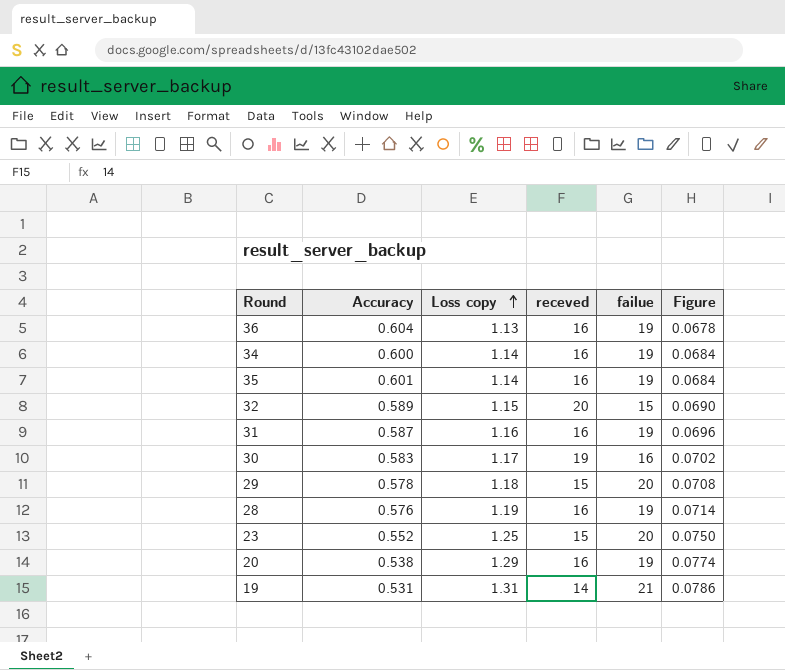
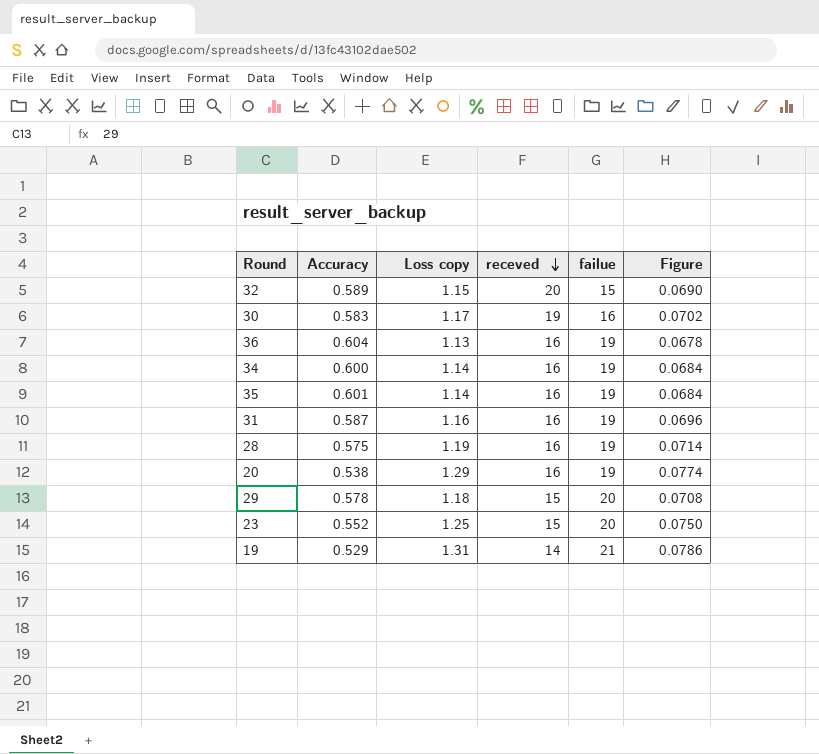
row order: Loss copy ascending -> receved descending
28 | Accuracy: 0.576 -> 0.575
19 | Accuracy: 0.531 -> 0.529

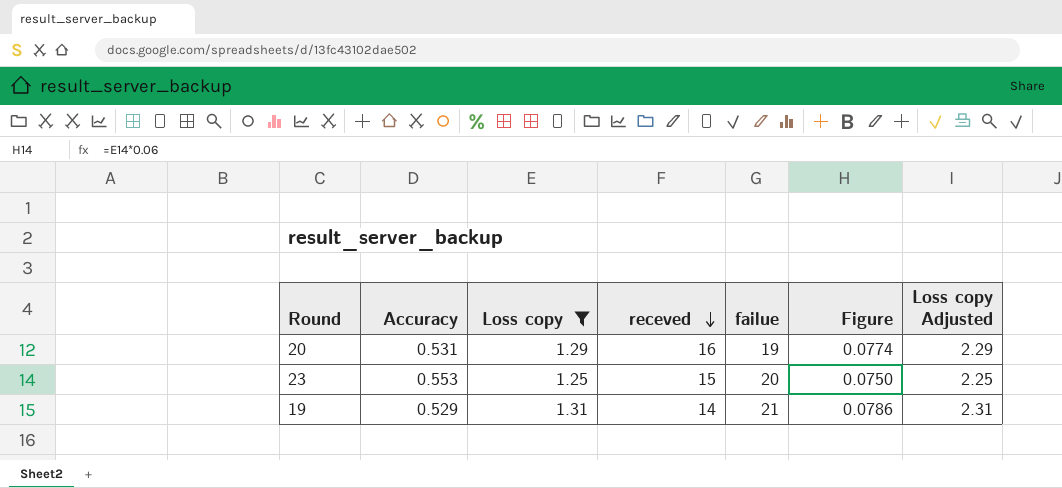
filter: none -> Loss copy >= 1.25
column Loss copy Adjusted | formula: none -> [Loss copy] + 1
20 | Accuracy: 0.538 -> 0.531
23 | Accuracy: 0.552 -> 0.553

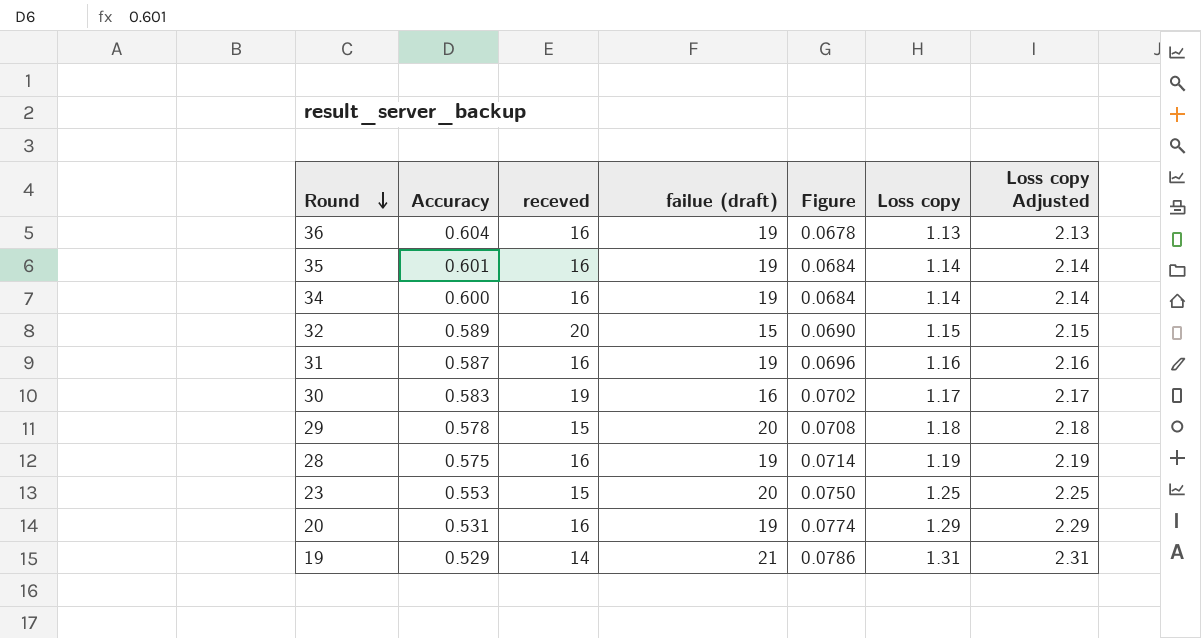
filter: Loss copy >= 1.25 -> none
row order: receved descending -> Round descending
column name: failue -> failue (draft)
column Loss copy | position: 3 -> 6

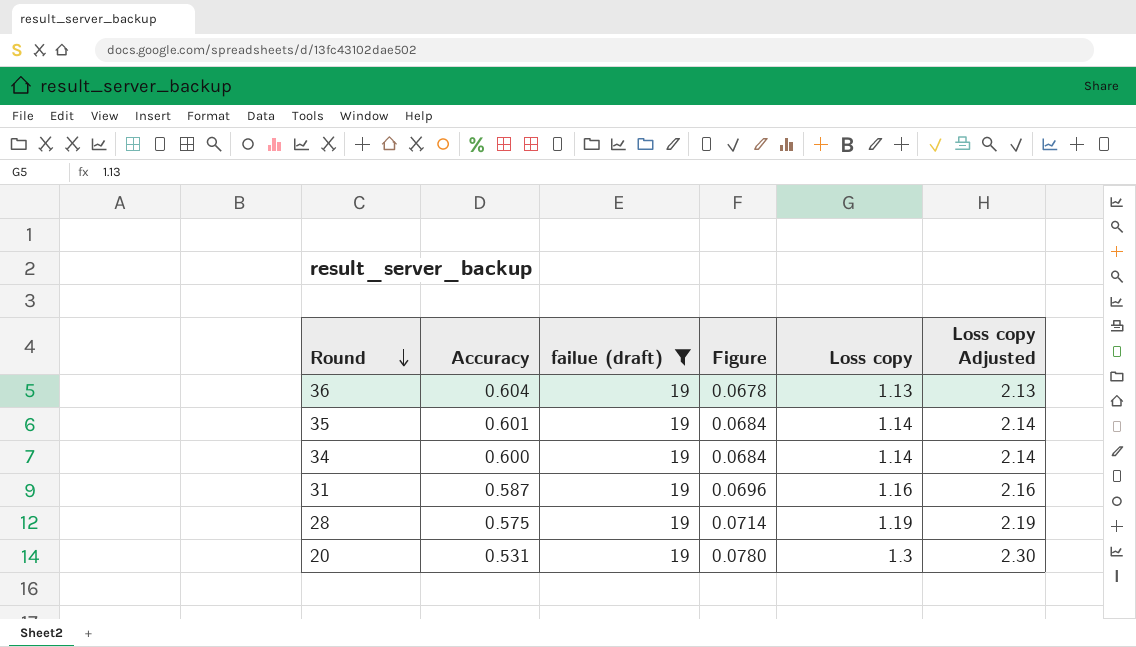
filter: none -> failue (draft) = 19
column receved | position: 3 -> none
20 | Figure: 0.0774 -> 0.0780
20 | Loss copy: 1.29 -> 1.3
20 | Loss copy Adjusted: 2.29 -> 2.30

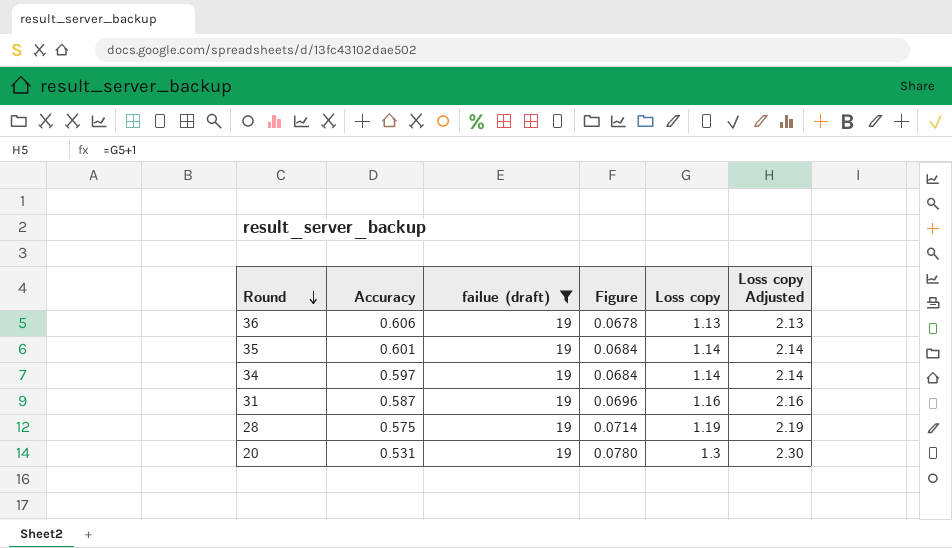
36 | Accuracy: 0.604 -> 0.606
34 | Accuracy: 0.600 -> 0.597

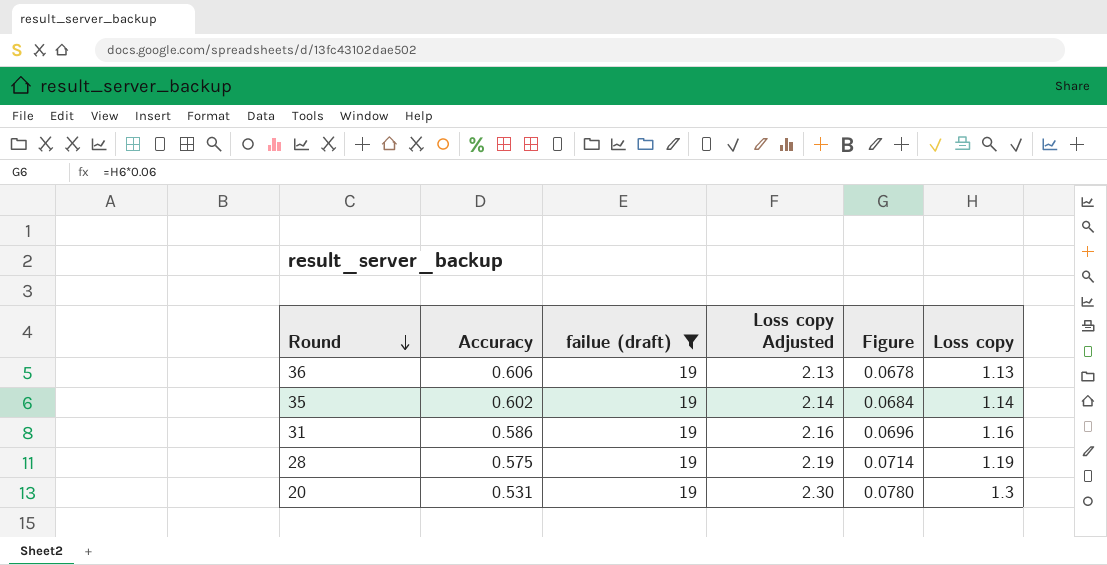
column Loss copy Adjusted | position: 6 -> 4
row 34: 0.597 | 19 | 0.0684 | 1.14 | 2.14 -> none
35 | Accuracy: 0.601 -> 0.602
31 | Accuracy: 0.587 -> 0.586

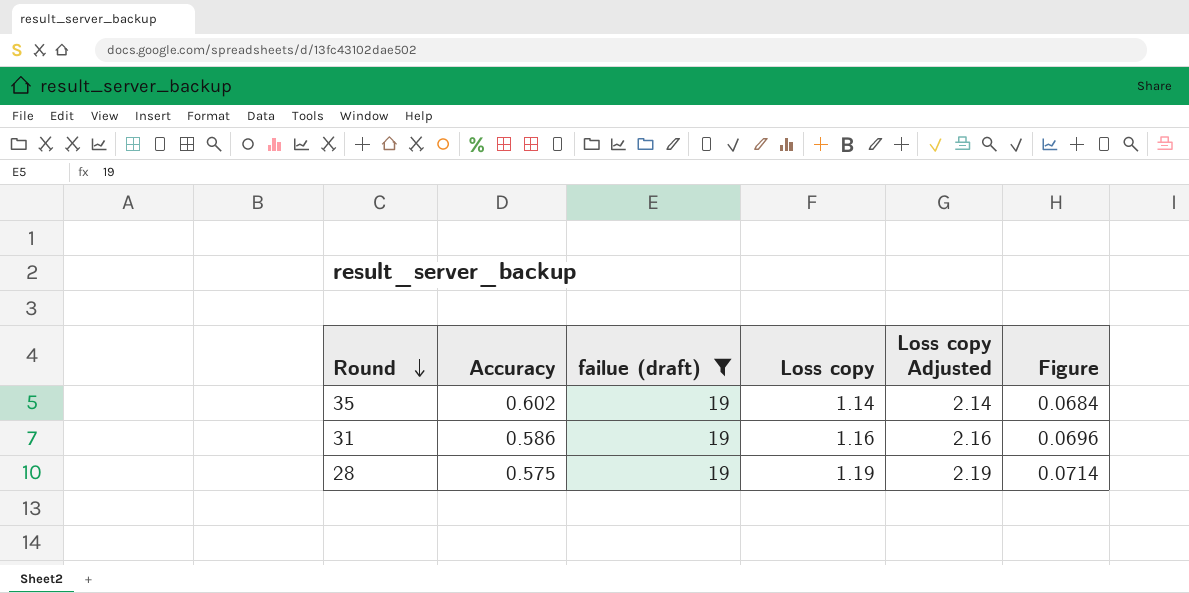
column Loss copy | position: 6 -> 4
row 36: 0.606 | 19 | 2.13 | 0.0678 | 1.13 -> none
row 20: 0.531 | 19 | 2.30 | 0.0780 | 1.3 -> none

